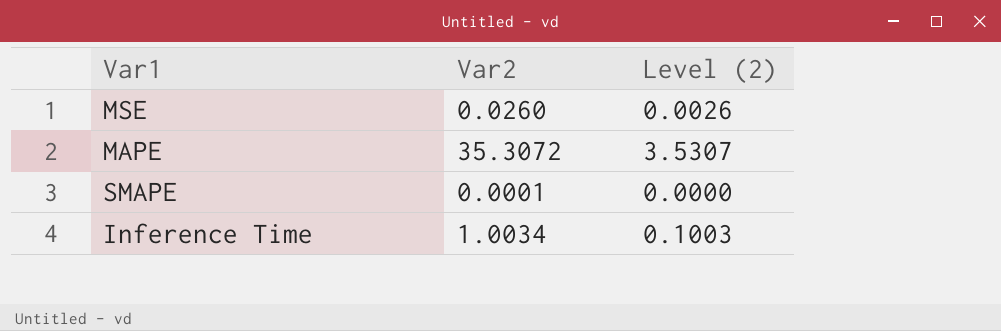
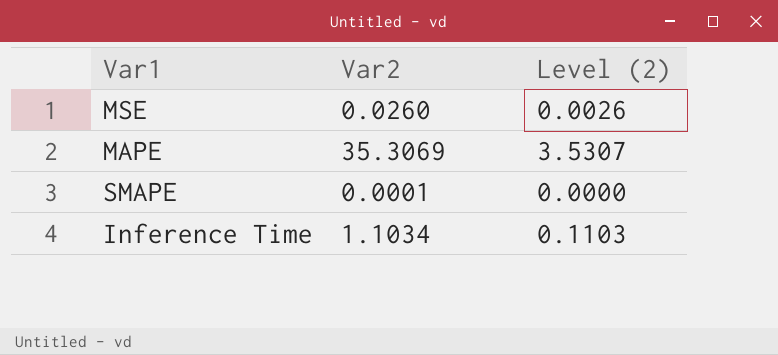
MAPE | Var2: 35.3072 -> 35.3069
Inference Time | Var2: 1.0034 -> 1.1034
Inference Time | Level (2): 0.1003 -> 0.1103

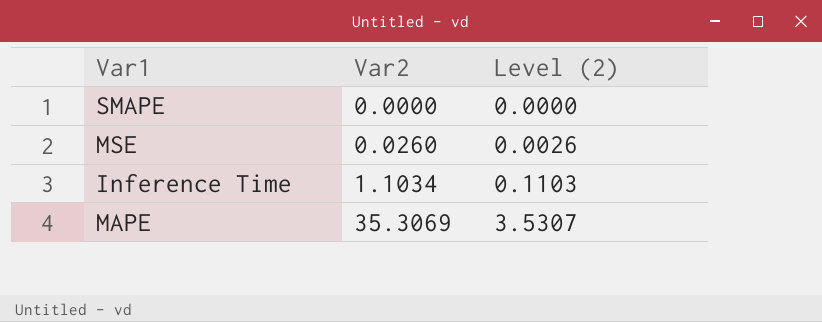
row order: none -> Var2 ascending
SMAPE | Var2: 0.0001 -> 0.0000

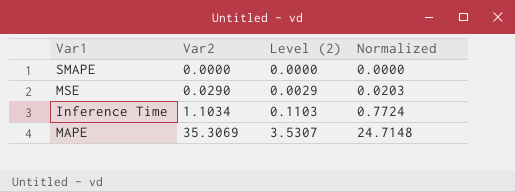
column Normalized | formula: none -> [Var2] * 0.7
MSE | Var2: 0.0260 -> 0.0290
MSE | Level (2): 0.0026 -> 0.0029

